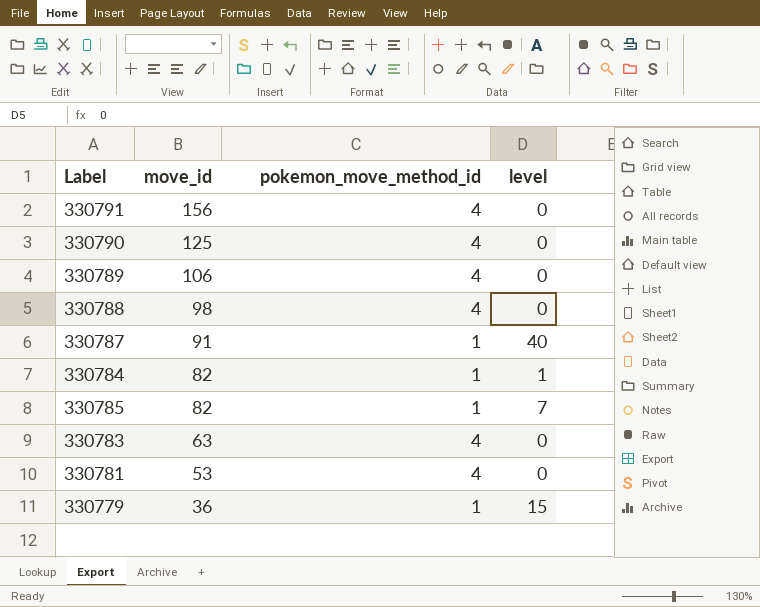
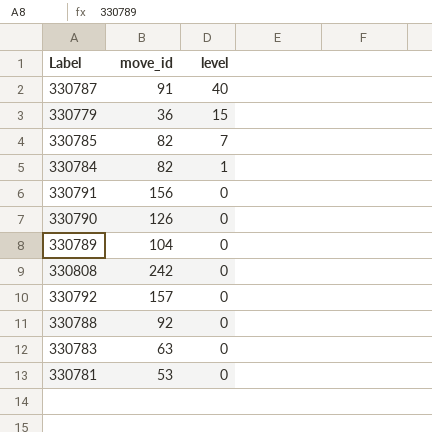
row order: move_id descending -> level descending
column pokemon_move_method_id | position: 3 -> none
330790 | move_id: 125 -> 126
330789 | move_id: 106 -> 104
row 330808: none -> 242 | 0
row 330792: none -> 157 | 0
330788 | move_id: 98 -> 92

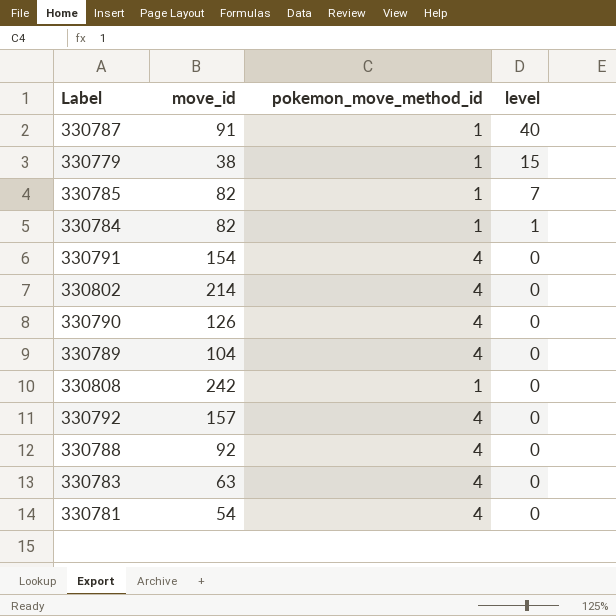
column pokemon_move_method_id | position: none -> 3
330779 | move_id: 36 -> 38
330791 | move_id: 156 -> 154
row 330802: none -> 214 | 4 | 0
330781 | move_id: 53 -> 54

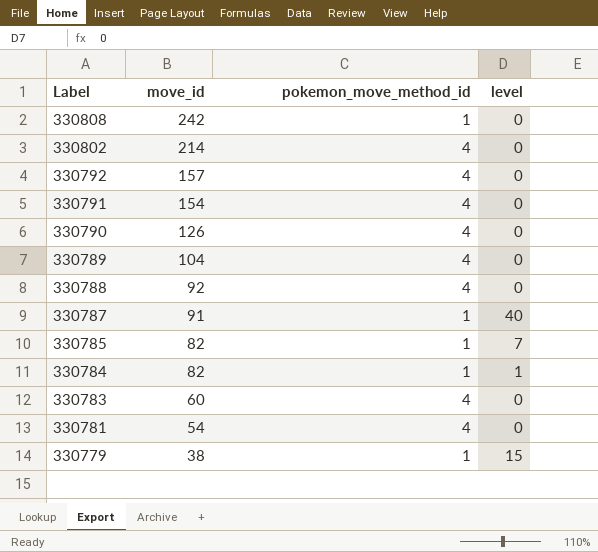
row order: level descending -> Label descending
330783 | move_id: 63 -> 60

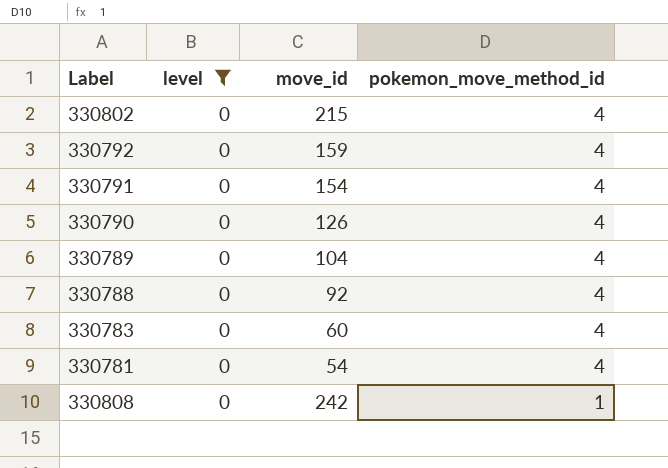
filter: none -> level = 0
row order: Label descending -> pokemon_move_method_id descending
column level | position: 4 -> 2
330802 | move_id: 214 -> 215
330792 | move_id: 157 -> 159

